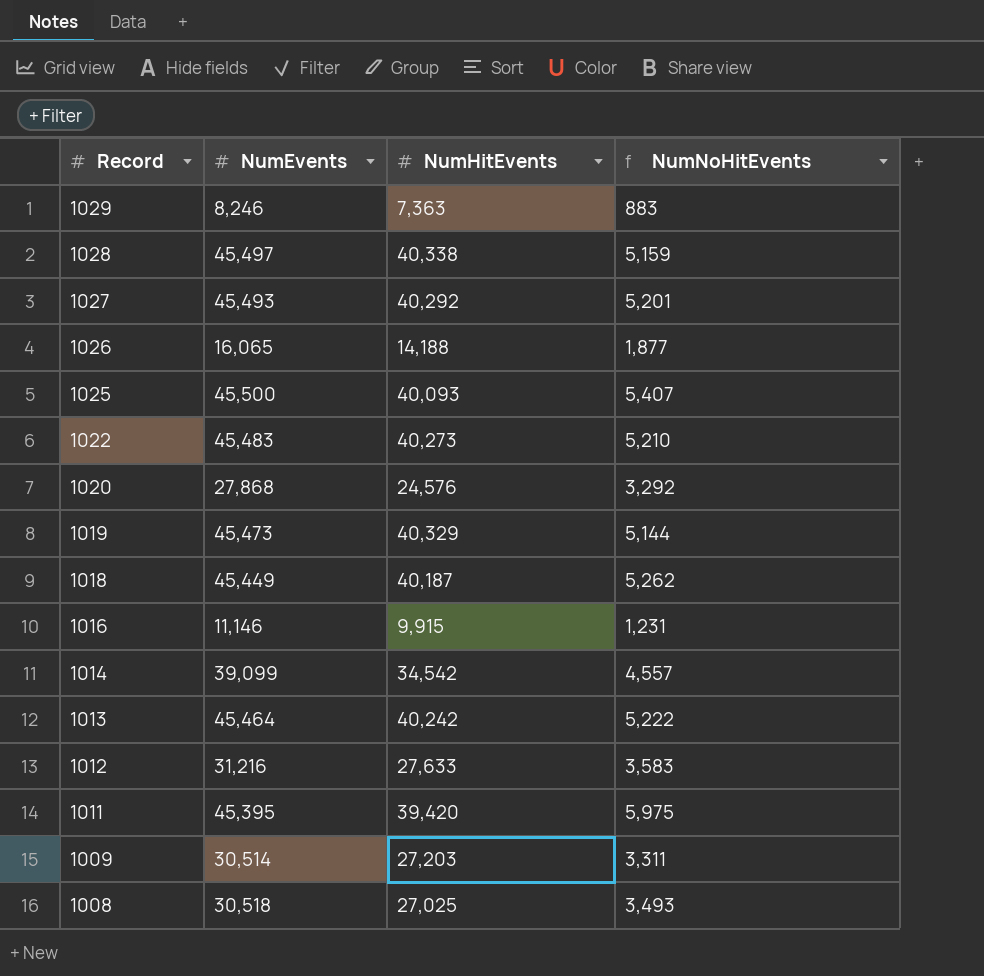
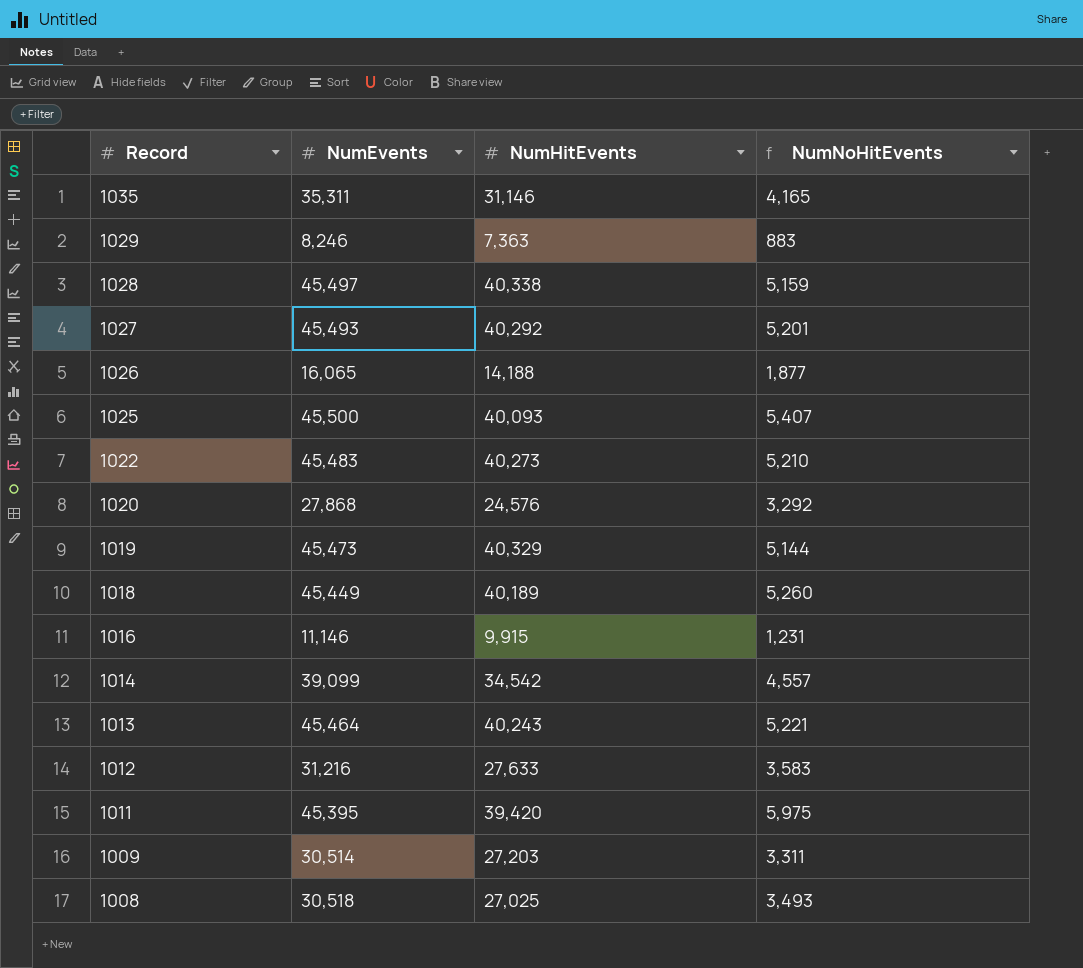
row 1035: none -> 35,311 | 31,146 | 4,165
1018 | NumHitEvents: 40,187 -> 40,189
1018 | NumNoHitEvents: 5,262 -> 5,260
1013 | NumHitEvents: 40,242 -> 40,243
1013 | NumNoHitEvents: 5,222 -> 5,221

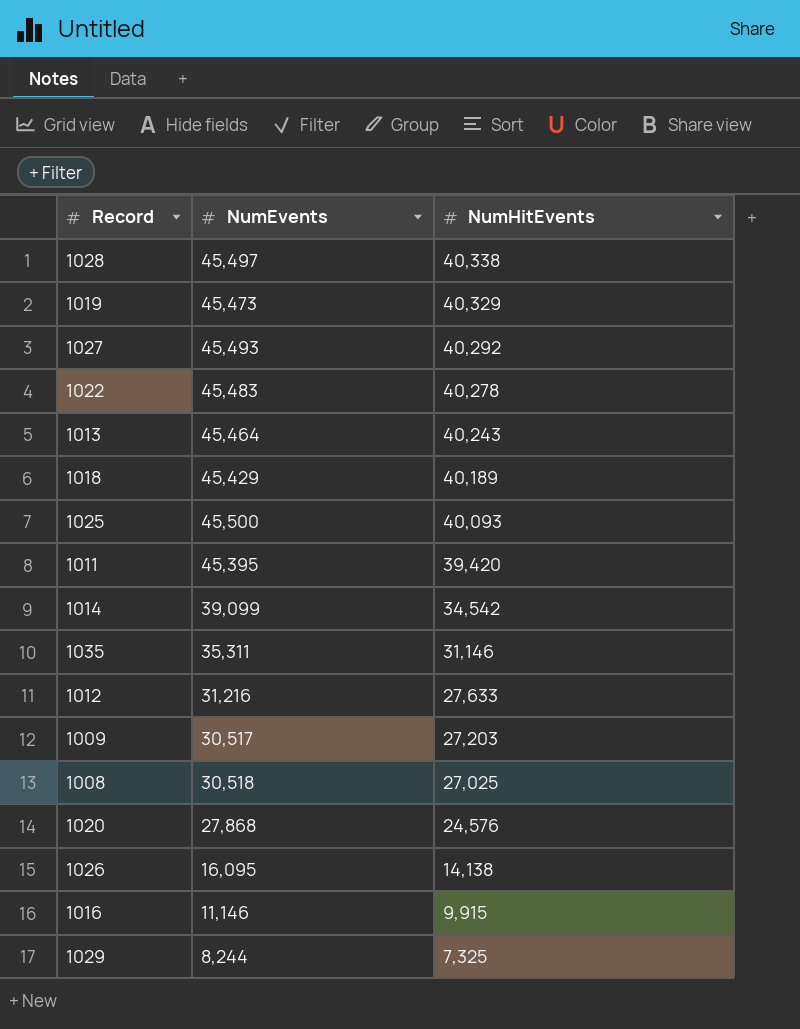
row order: Record descending -> NumHitEvents descending
column NumNoHitEvents | formula: [NumEvents] - [NumHitEvents] -> none
1022 | NumHitEvents: 40,273 -> 40,278
1018 | NumEvents: 45,449 -> 45,429
1009 | NumEvents: 30,514 -> 30,517
1026 | NumEvents: 16,065 -> 16,095
1026 | NumHitEvents: 14,188 -> 14,138
1029 | NumEvents: 8,246 -> 8,244
1029 | NumHitEvents: 7,363 -> 7,325

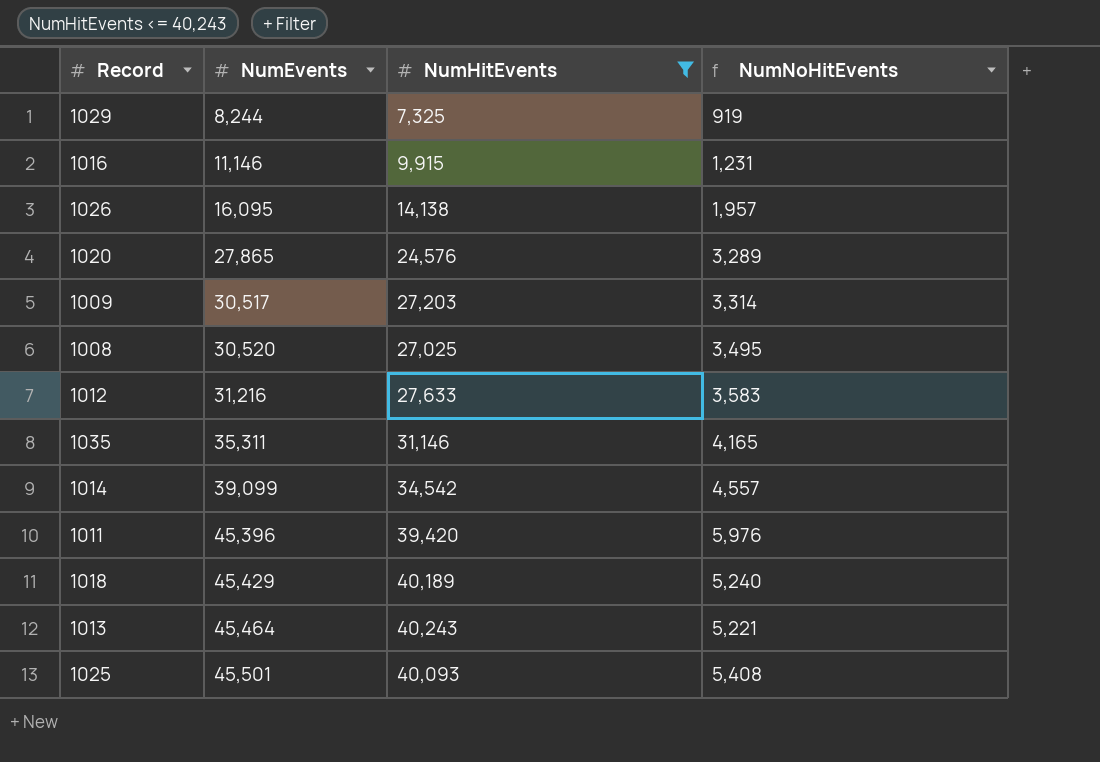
filter: none -> NumHitEvents <= 40,243
row order: NumHitEvents descending -> NumEvents ascending
column NumNoHitEvents | formula: none -> [NumEvents] - [NumHitEvents]
1020 | NumEvents: 27,868 -> 27,865
1008 | NumEvents: 30,518 -> 30,520
1011 | NumEvents: 45,395 -> 45,396
1025 | NumEvents: 45,500 -> 45,501

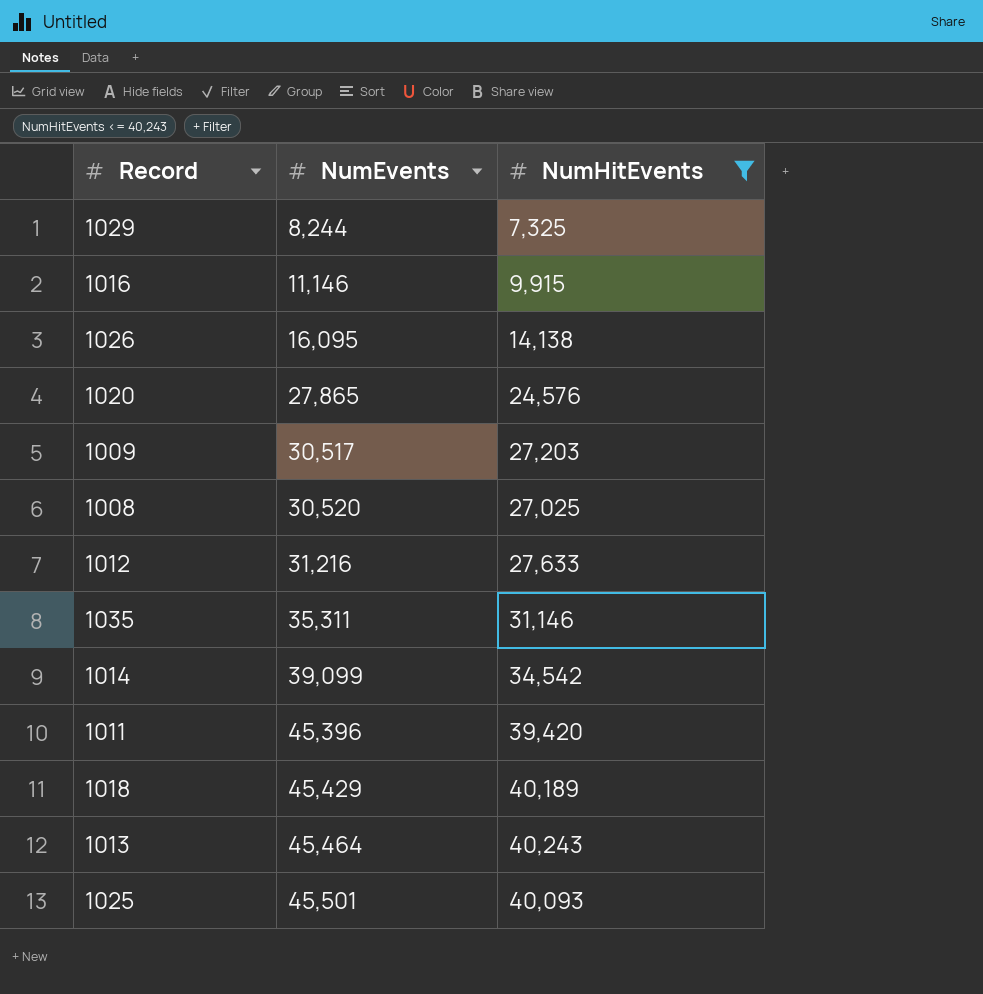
column NumNoHitEvents | formula: [NumEvents] - [NumHitEvents] -> none

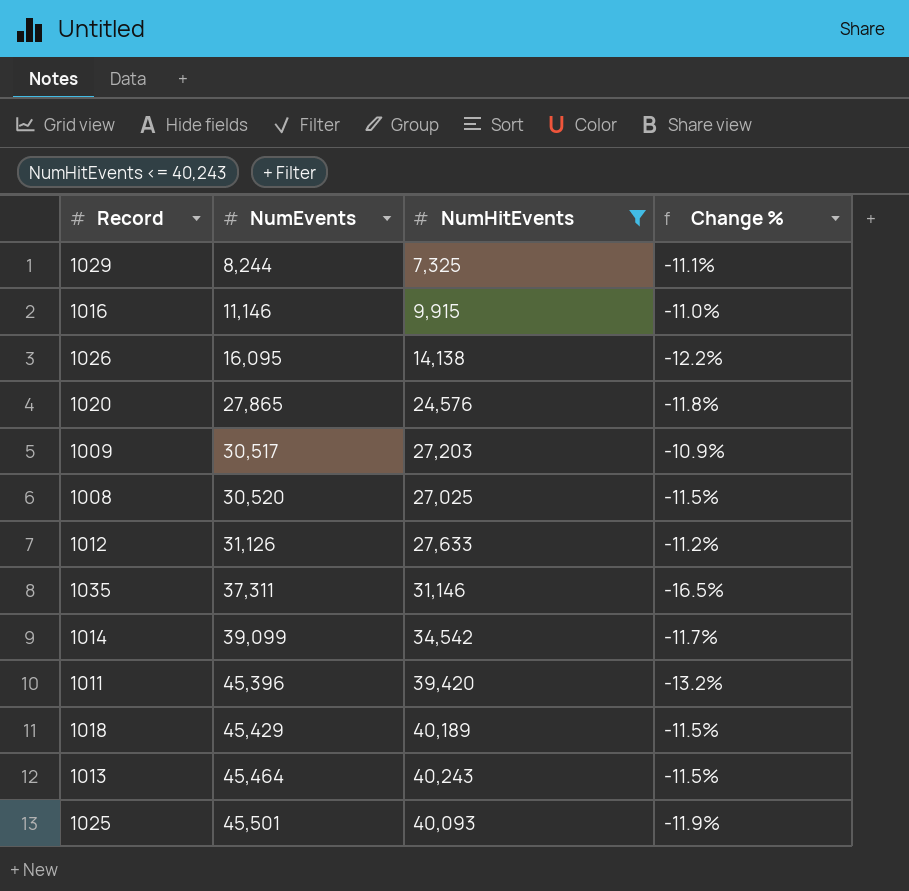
column Change % | formula: none -> ([NumHitEvents] - [NumEvents]) / [NumEvents]
1012 | NumEvents: 31,216 -> 31,126
1035 | NumEvents: 35,311 -> 37,311

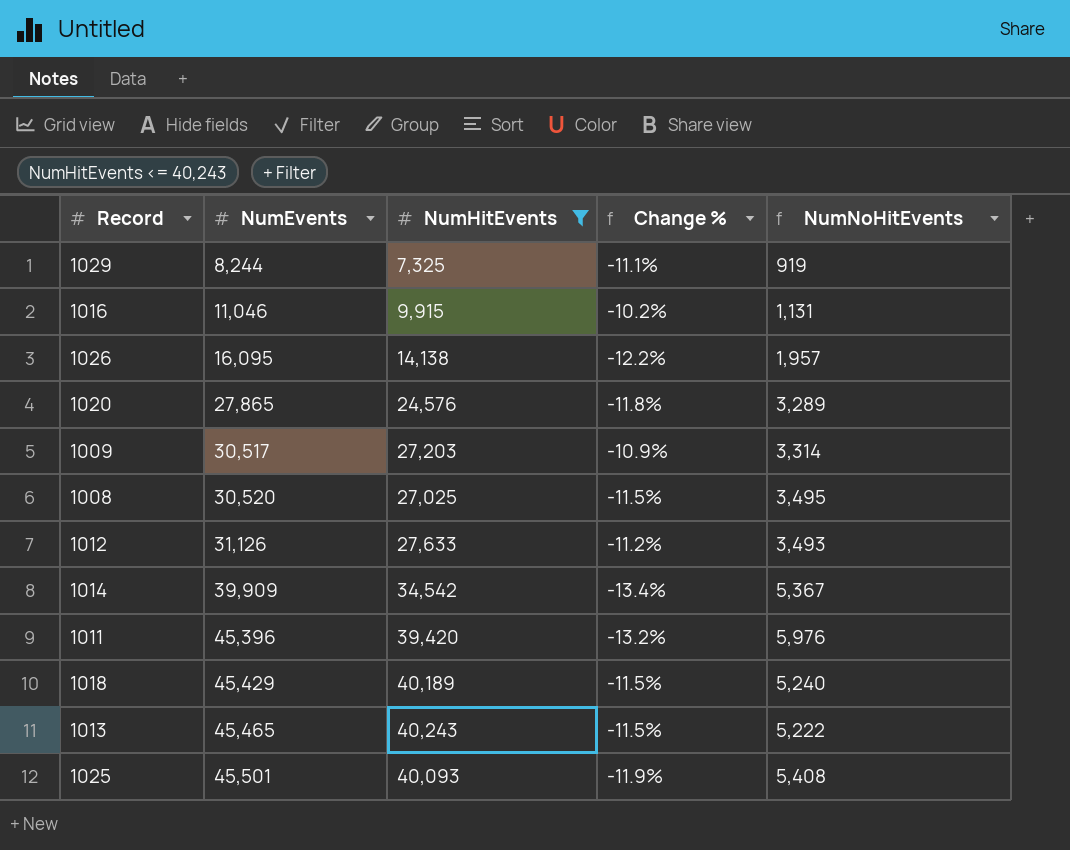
column NumNoHitEvents | formula: none -> [NumEvents] - [NumHitEvents]
row 1035: 37,311 | 31,146 | -16.5% -> none
1016 | NumEvents: 11,146 -> 11,046
1016 | Change %: -11.0% -> -10.2%
1014 | NumEvents: 39,099 -> 39,909
1014 | Change %: -11.7% -> -13.4%
1013 | NumEvents: 45,464 -> 45,465

